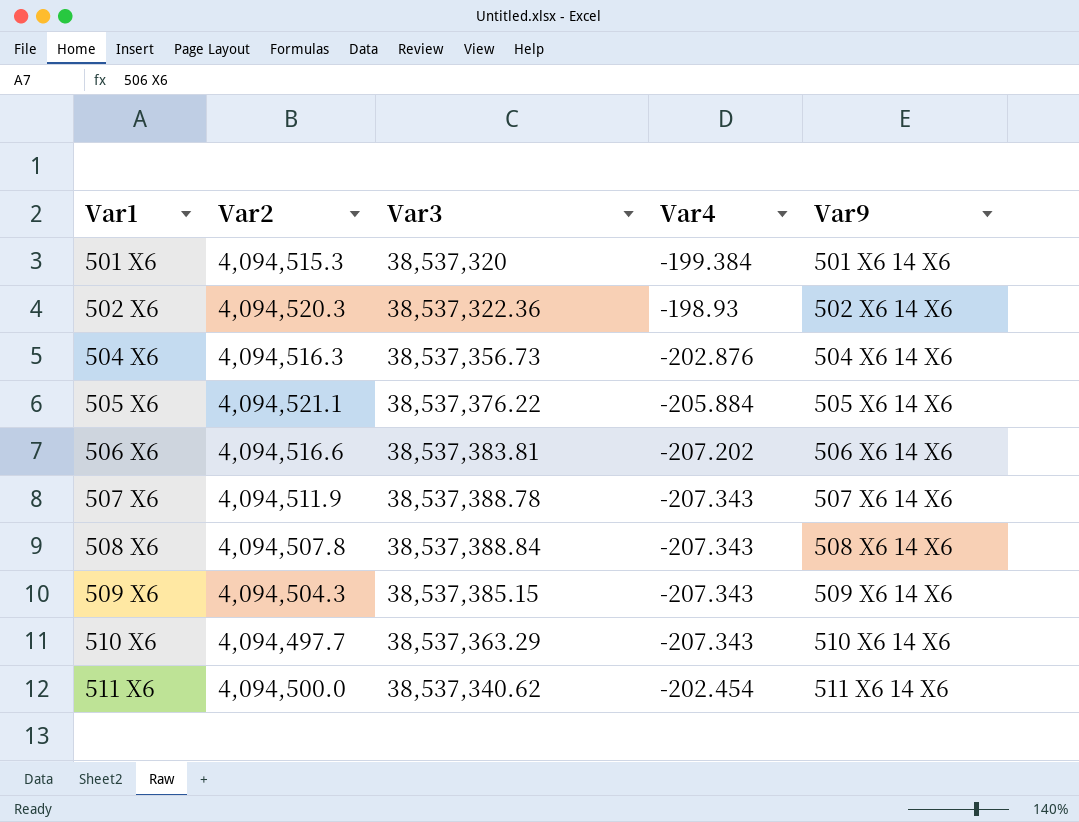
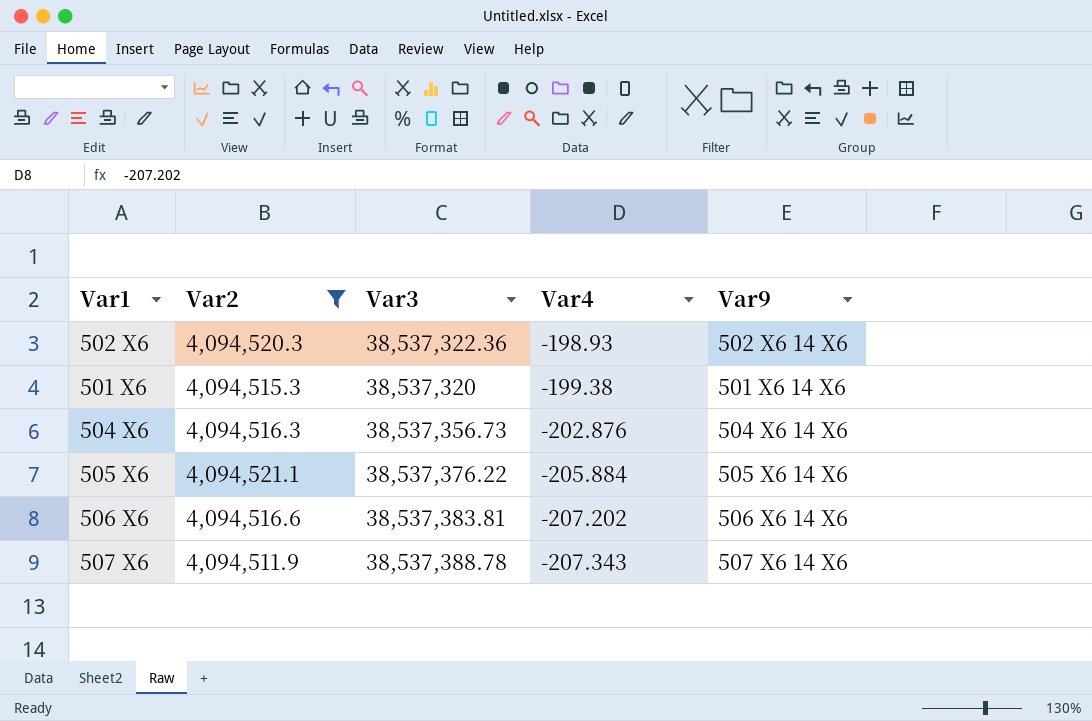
filter: none -> Var2 >= 4,094,511.9
row order: Var1 ascending -> Var4 descending
501 X6 | Var4: -199.384 -> -199.38

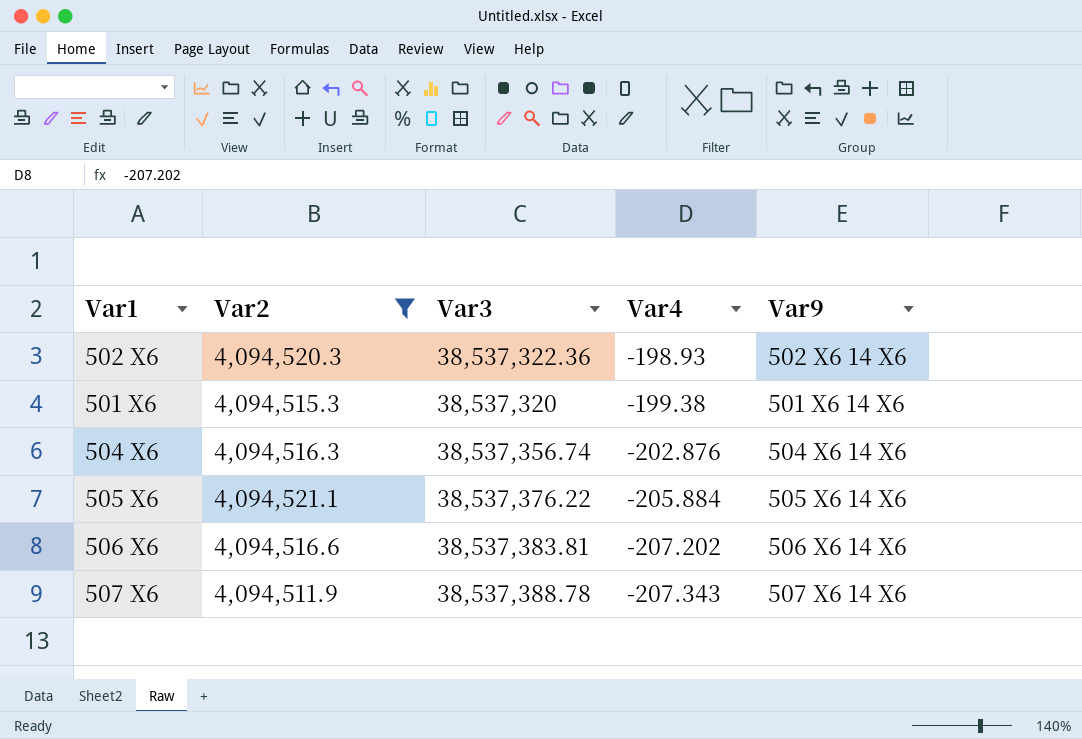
504 X6 | Var3: 38,537,356.73 -> 38,537,356.74

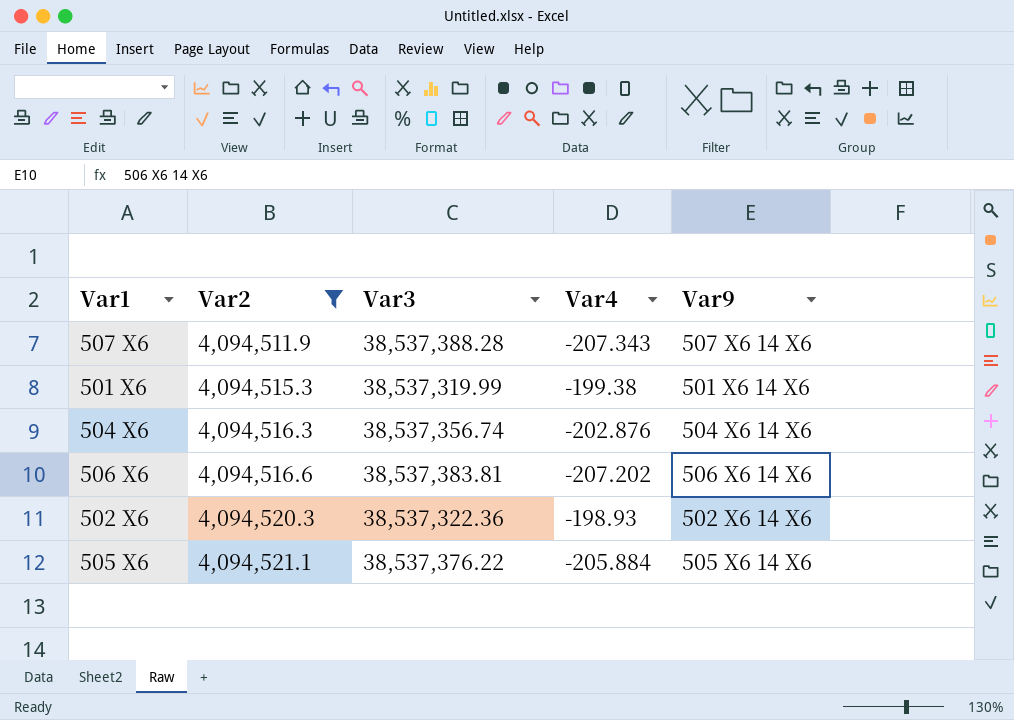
row order: Var4 descending -> Var2 ascending
507 X6 | Var3: 38,537,388.78 -> 38,537,388.28
501 X6 | Var3: 38,537,320 -> 38,537,319.99

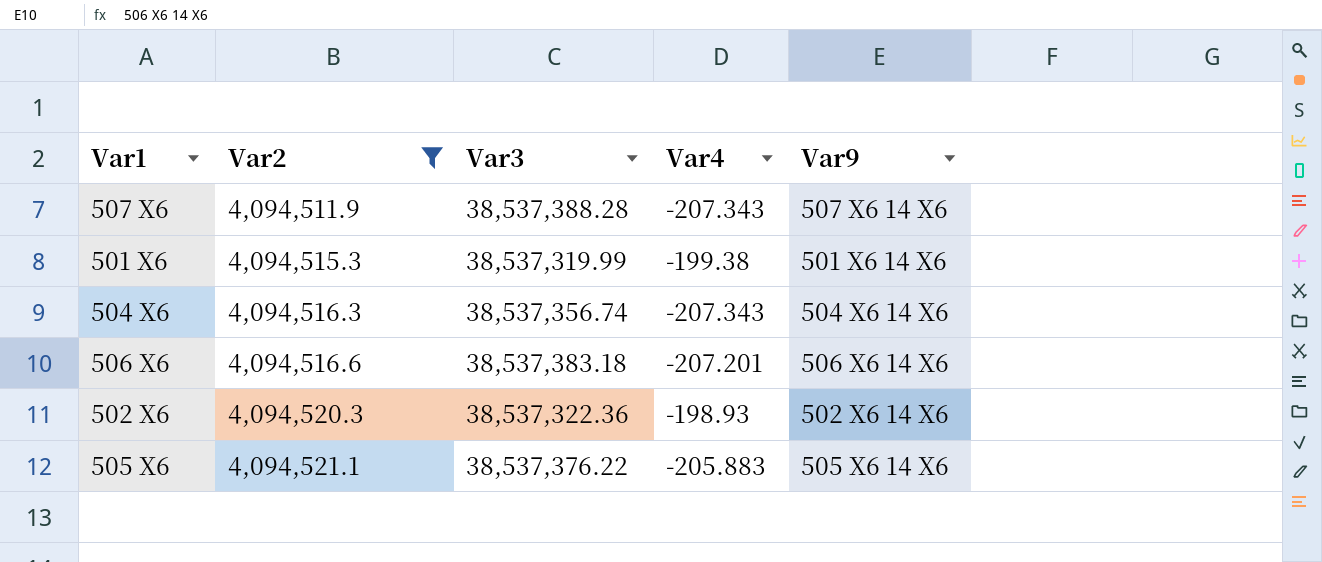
504 X6 | Var4: -202.876 -> -207.343
506 X6 | Var3: 38,537,383.81 -> 38,537,383.18
506 X6 | Var4: -207.202 -> -207.201
505 X6 | Var4: -205.884 -> -205.883

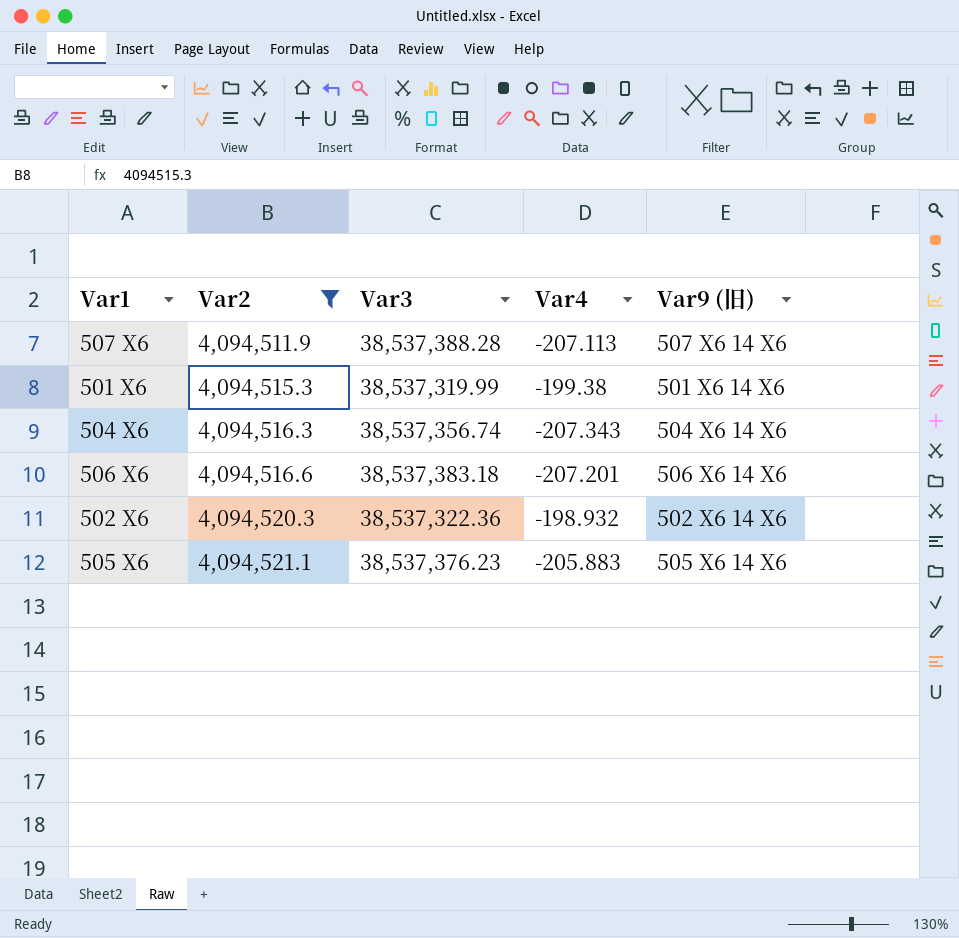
column name: Var9 -> Var9 (旧)
507 X6 | Var4: -207.343 -> -207.113
502 X6 | Var4: -198.93 -> -198.932
505 X6 | Var3: 38,537,376.22 -> 38,537,376.23

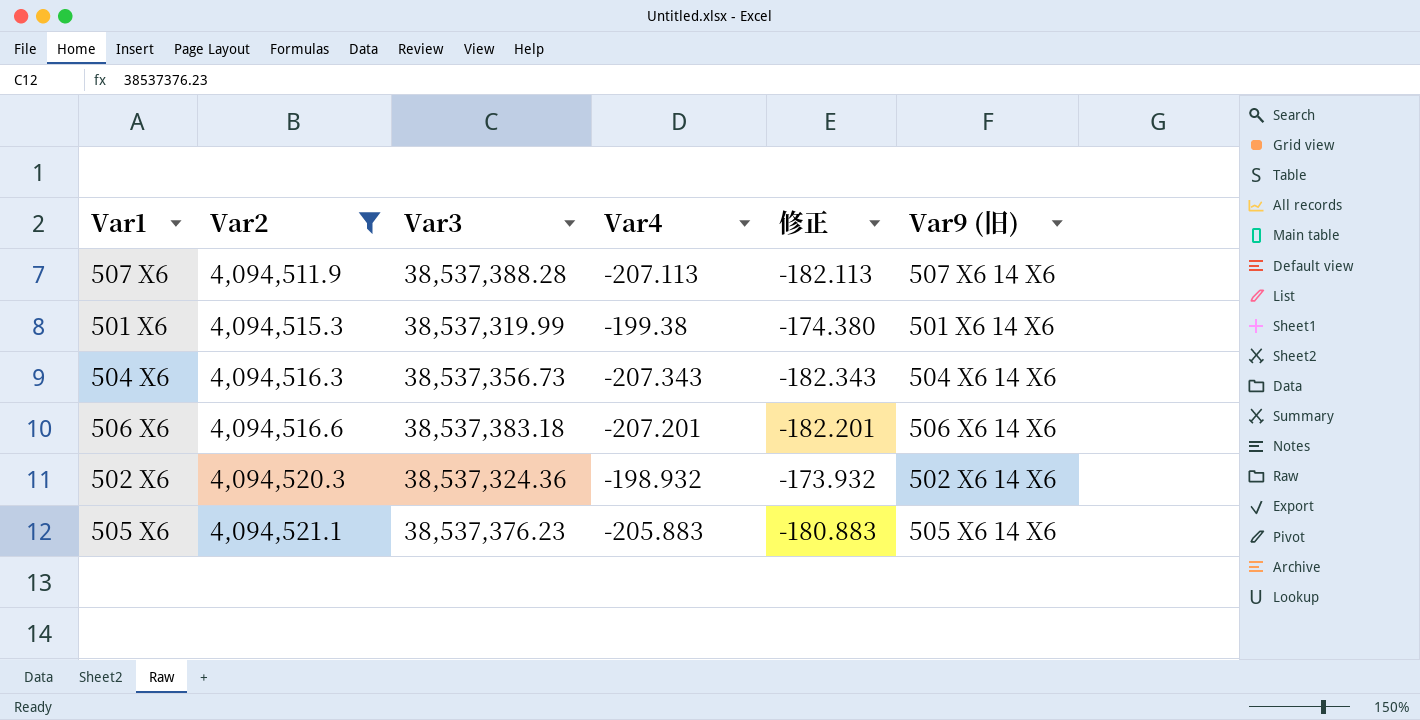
column 修正 | formula: none -> [Var4] + 25
504 X6 | Var3: 38,537,356.74 -> 38,537,356.73
502 X6 | Var3: 38,537,322.36 -> 38,537,324.36

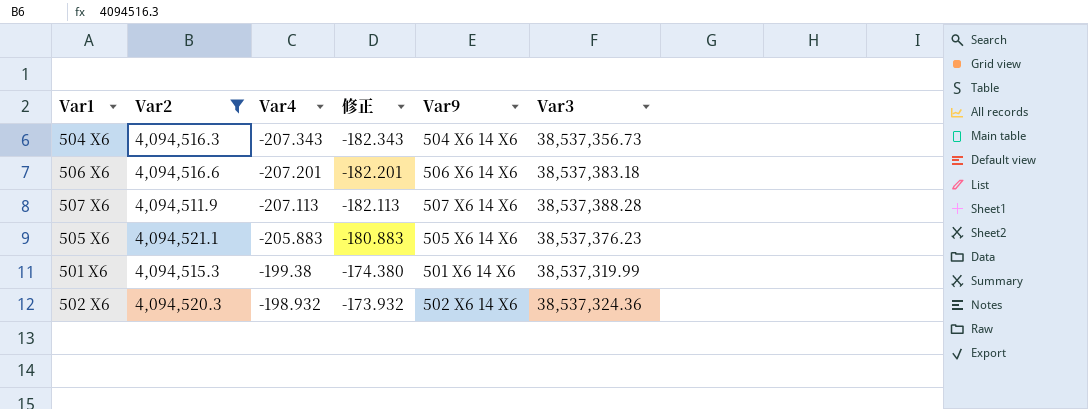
row order: Var2 ascending -> Var4 ascending
column name: Var9 (旧) -> Var9
column Var3 | position: 3 -> 6

